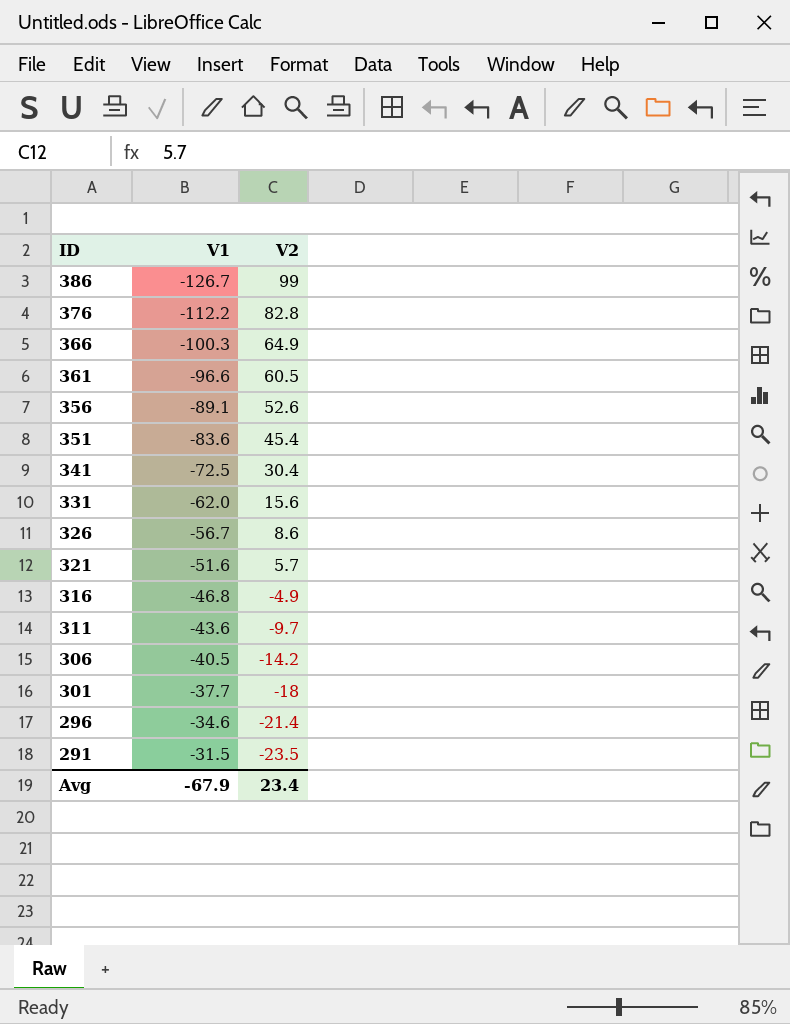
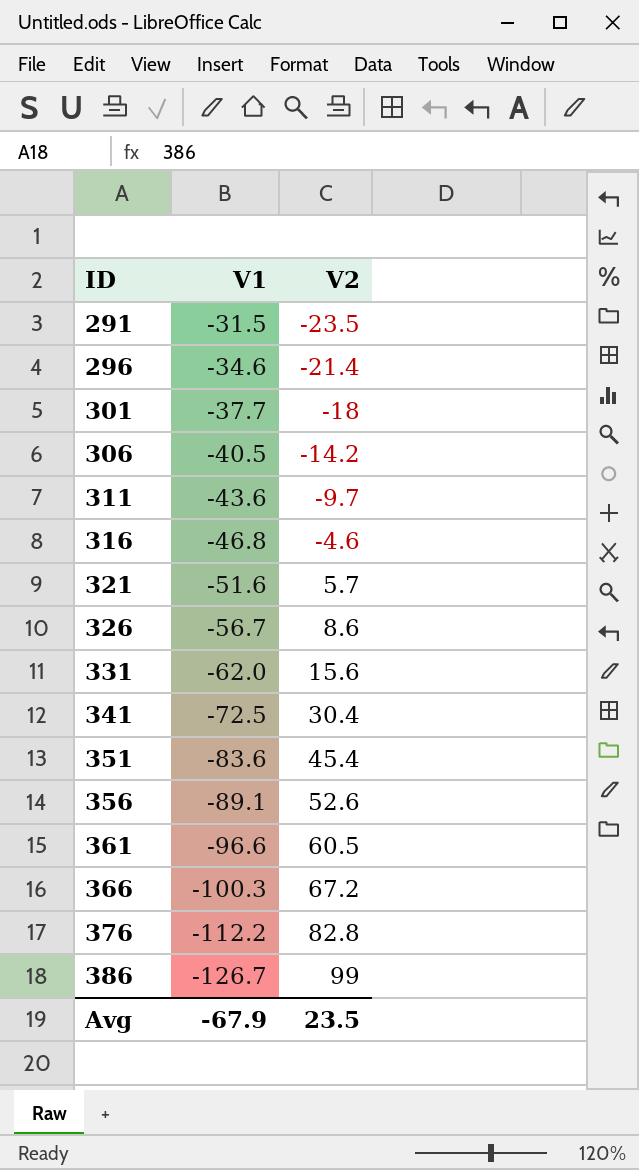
row order: ID descending -> ID ascending
316 | V2: -4.9 -> -4.6
366 | V2: 64.9 -> 67.2
Avg | V2: 23.4 -> 23.5

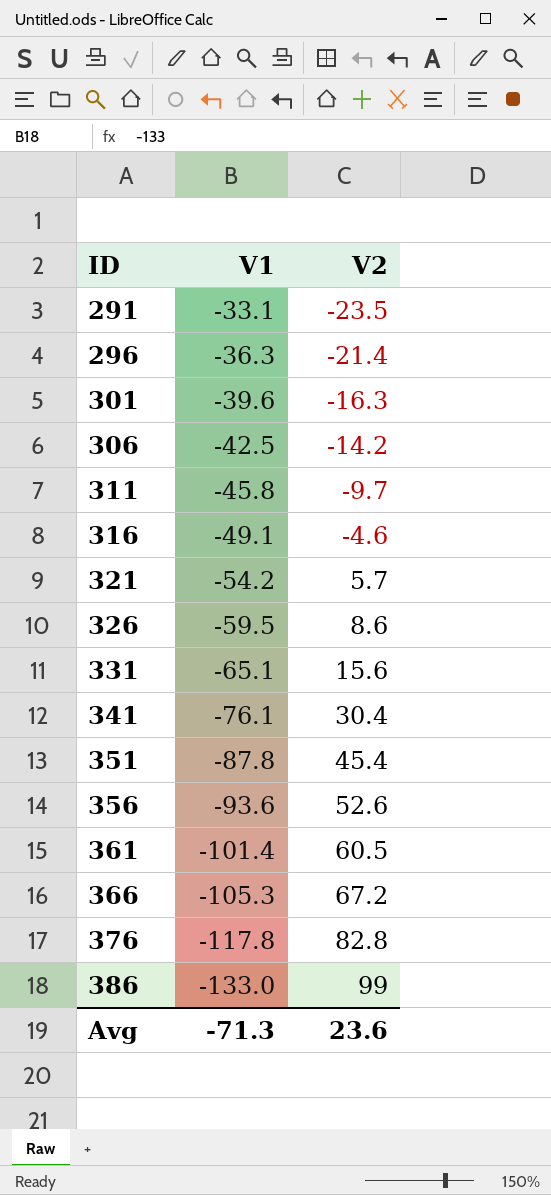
291 | V1: -31.5 -> -33.1
296 | V1: -34.6 -> -36.3
301 | V1: -37.7 -> -39.6
301 | V2: -18 -> -16.3
306 | V1: -40.5 -> -42.5
311 | V1: -43.6 -> -45.8
316 | V1: -46.8 -> -49.1
321 | V1: -51.6 -> -54.2
326 | V1: -56.7 -> -59.5
331 | V1: -62.0 -> -65.1
341 | V1: -72.5 -> -76.1
351 | V1: -83.6 -> -87.8
356 | V1: -89.1 -> -93.6
361 | V1: -96.6 -> -101.4
366 | V1: -100.3 -> -105.3
376 | V1: -112.2 -> -117.8
386 | V1: -126.7 -> -133.0
Avg | V1: -67.9 -> -71.3
Avg | V2: 23.5 -> 23.6

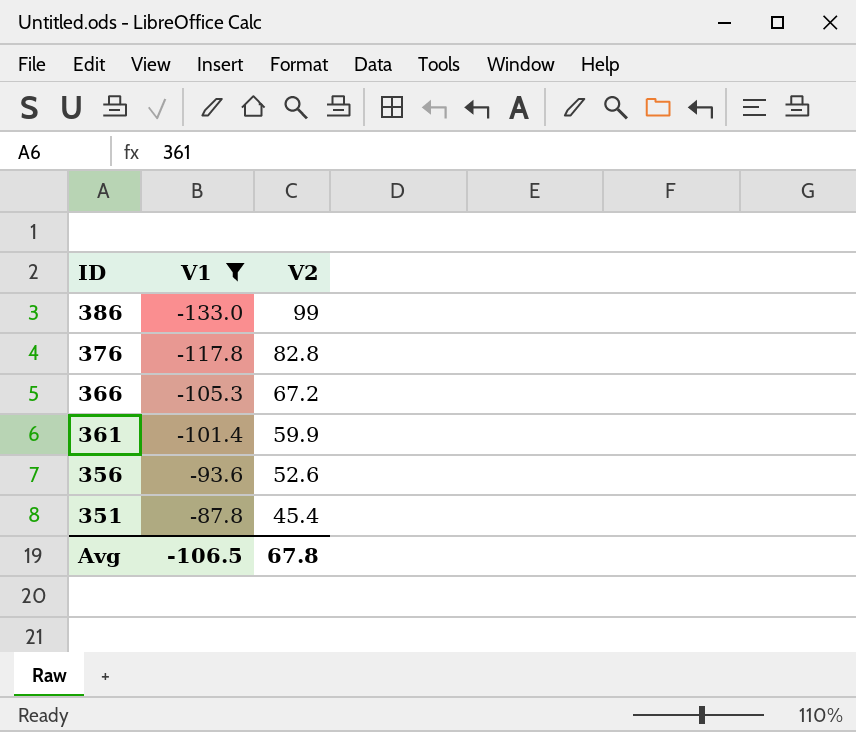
filter: none -> V1 <= -87.8
row order: ID ascending -> ID descending
361 | V2: 60.5 -> 59.9
Avg | V1: -71.3 -> -106.5
Avg | V2: 23.6 -> 67.8

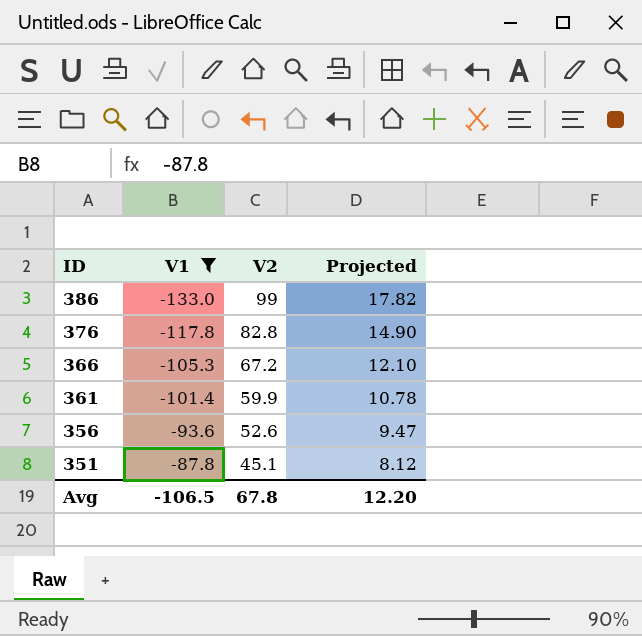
column Projected | formula: none -> [V2] * 0.18
351 | V2: 45.4 -> 45.1

